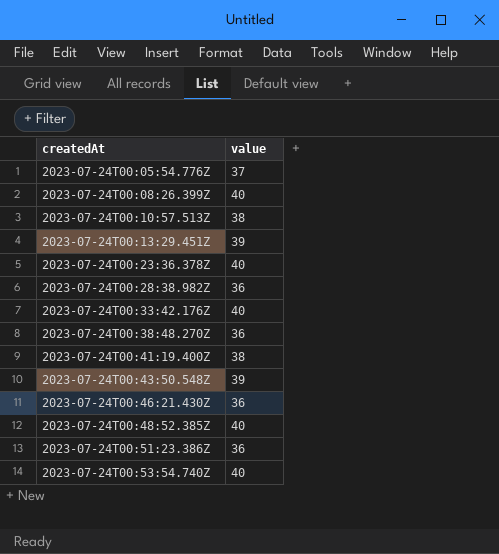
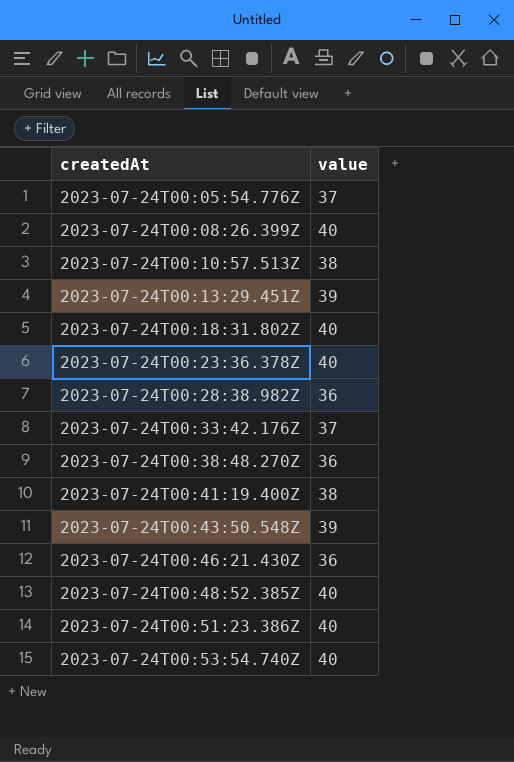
row 2023-07-24T00:18:31.802Z: none -> 40
2023-07-24T00:33:42.176Z | value: 40 -> 37
2023-07-24T00:51:23.386Z | value: 36 -> 40

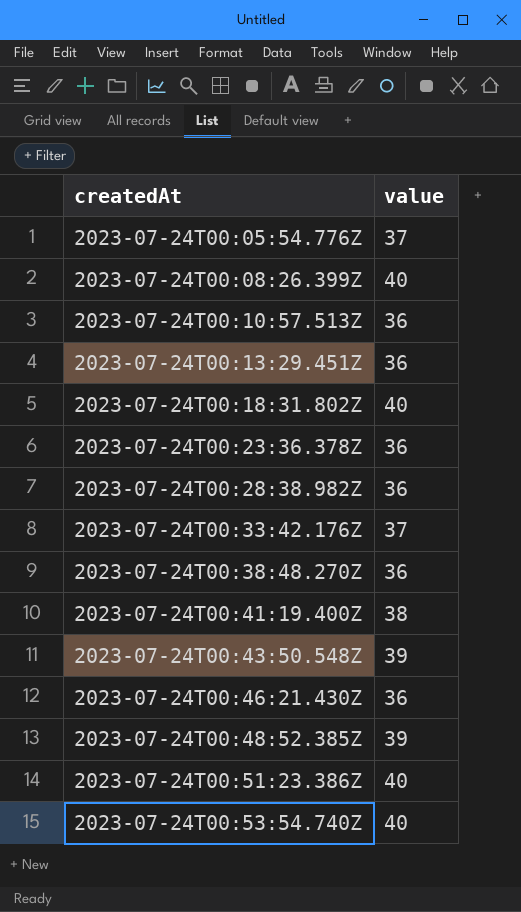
2023-07-24T00:10:57.513Z | value: 38 -> 36
2023-07-24T00:13:29.451Z | value: 39 -> 36
2023-07-24T00:23:36.378Z | value: 40 -> 36
2023-07-24T00:48:52.385Z | value: 40 -> 39

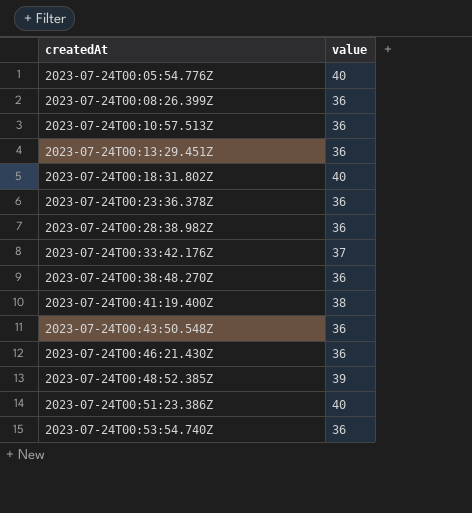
2023-07-24T00:05:54.776Z | value: 37 -> 40
2023-07-24T00:08:26.399Z | value: 40 -> 36
2023-07-24T00:43:50.548Z | value: 39 -> 36
2023-07-24T00:53:54.740Z | value: 40 -> 36

